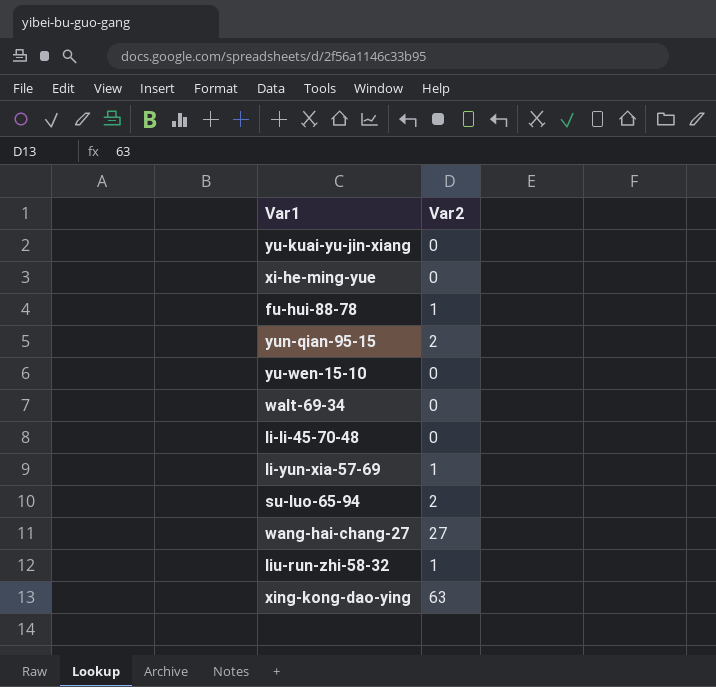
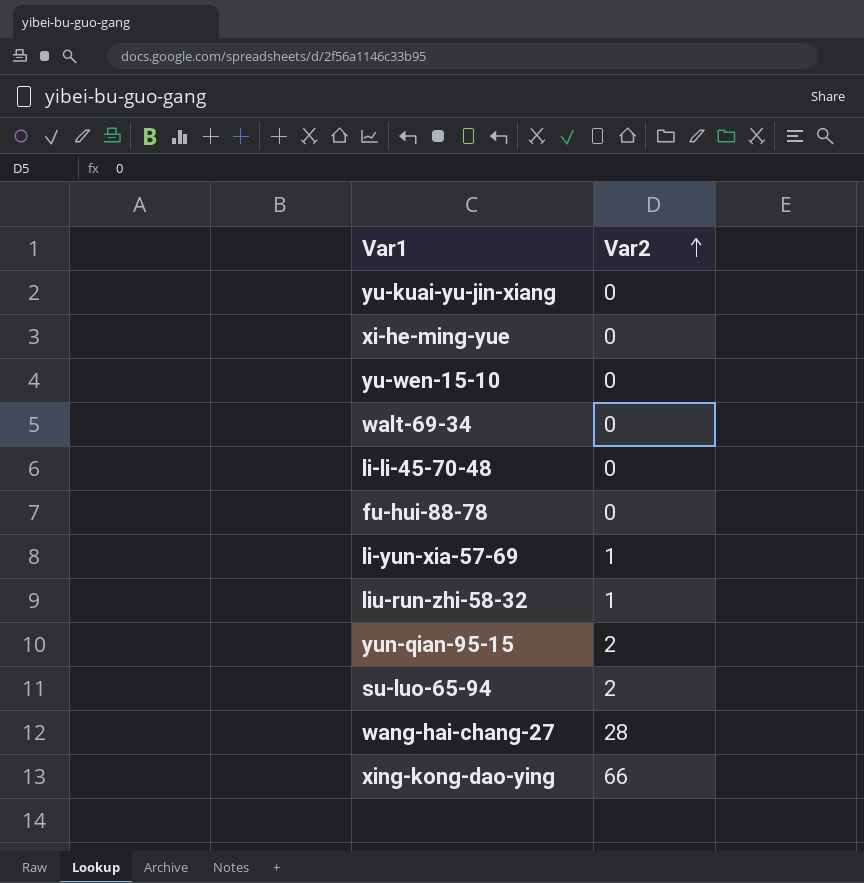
row order: none -> Var2 ascending
fu-hui-88-78 | Var2: 1 -> 0
wang-hai-chang-27 | Var2: 27 -> 28
xing-kong-dao-ying | Var2: 63 -> 66

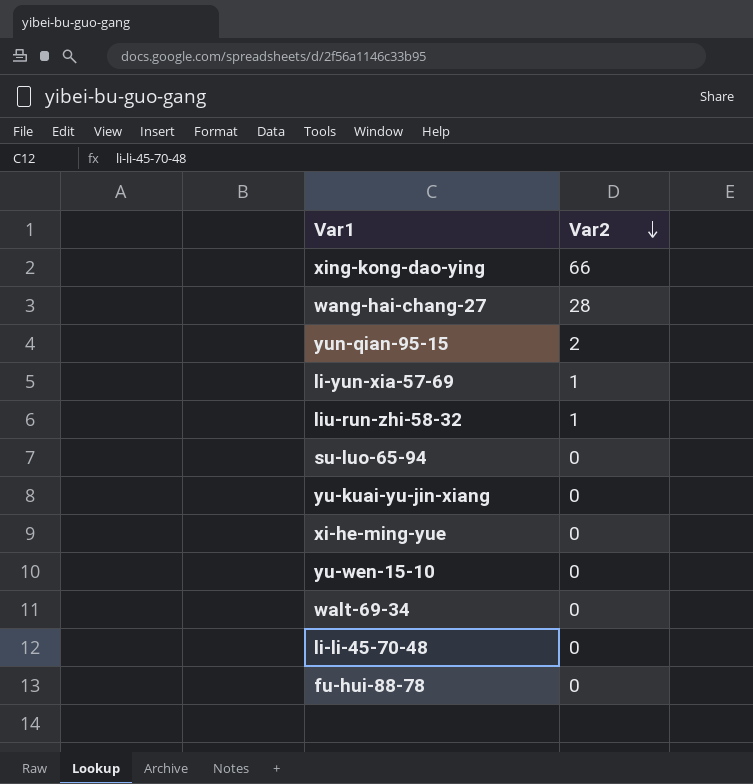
row order: Var2 ascending -> Var2 descending
su-luo-65-94 | Var2: 2 -> 0

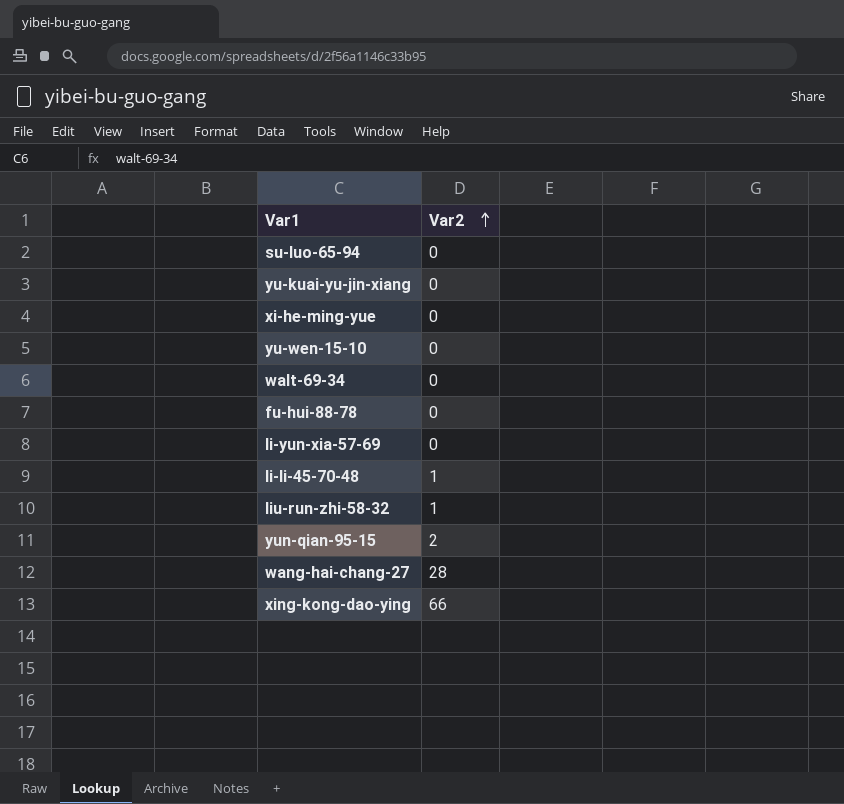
row order: Var2 descending -> Var2 ascending
li-yun-xia-57-69 | Var2: 1 -> 0
li-li-45-70-48 | Var2: 0 -> 1

